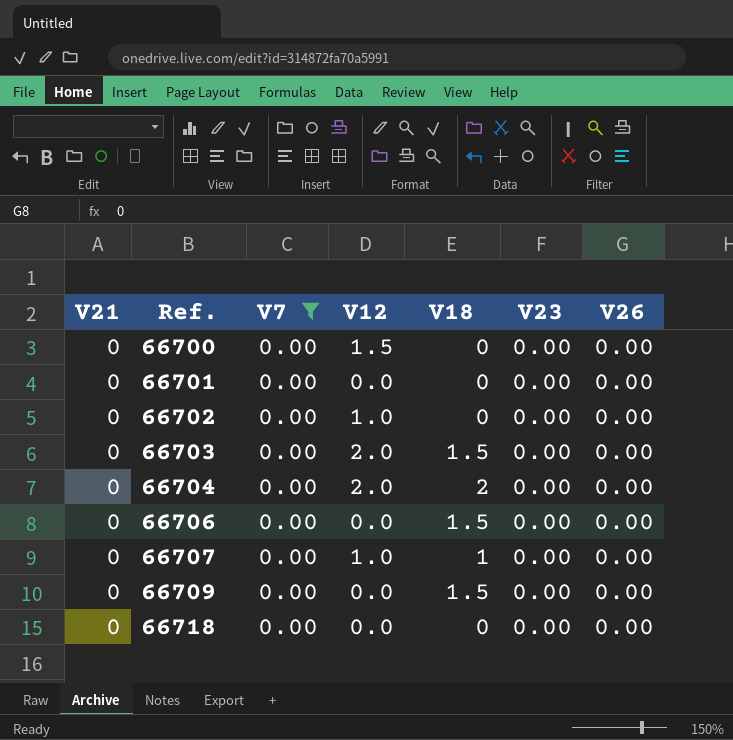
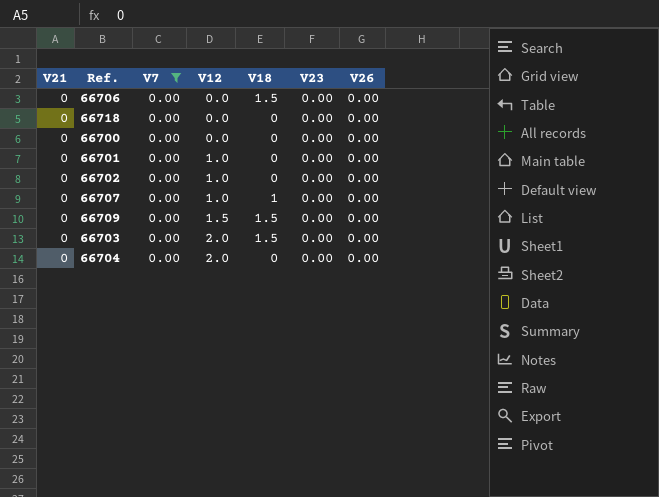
row order: Ref. ascending -> V12 ascending
66700 | V12: 1.5 -> 0.0
66701 | V12: 0.0 -> 1.0
66709 | V12: 0.0 -> 1.5
66704 | V18: 2 -> 0

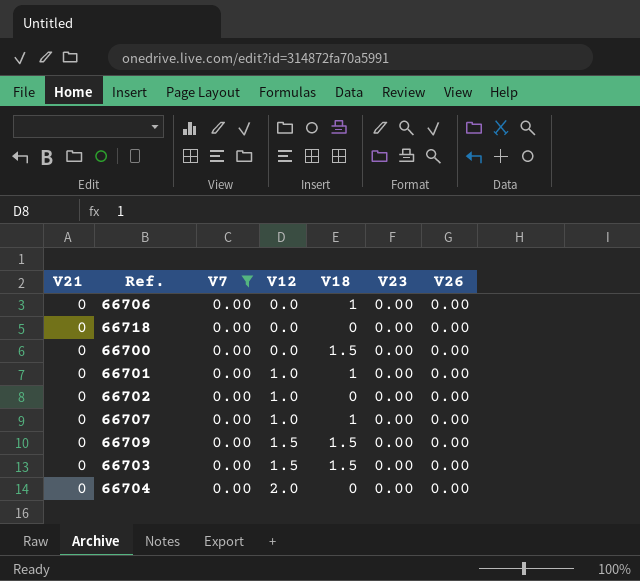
66706 | V18: 1.5 -> 1
66700 | V18: 0 -> 1.5
66701 | V18: 0 -> 1
66703 | V12: 2.0 -> 1.5

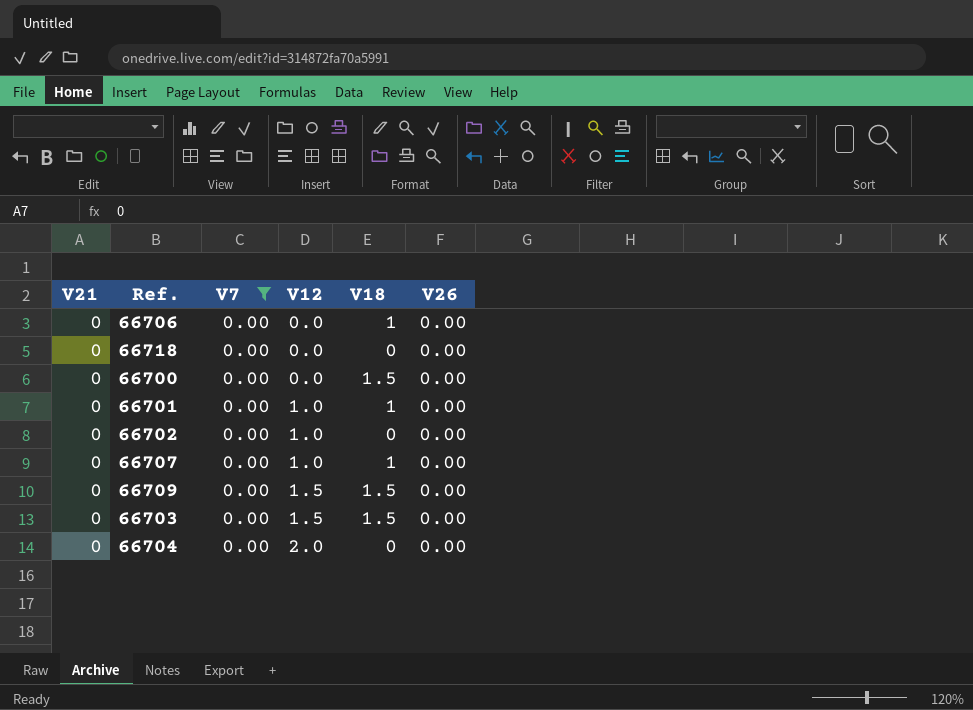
column V23 | position: 6 -> none

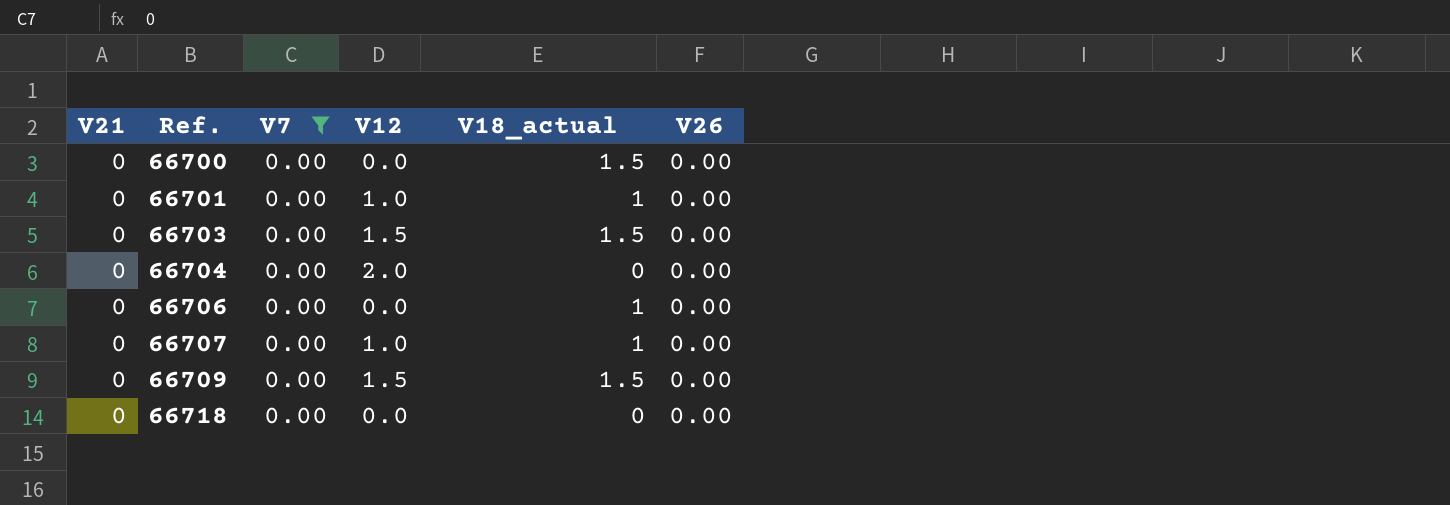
row order: V12 ascending -> Ref. ascending
column name: V18 -> V18_actual
row 66702: 0 | 0.00 | 1.0 | 0 | 0.00 -> none

